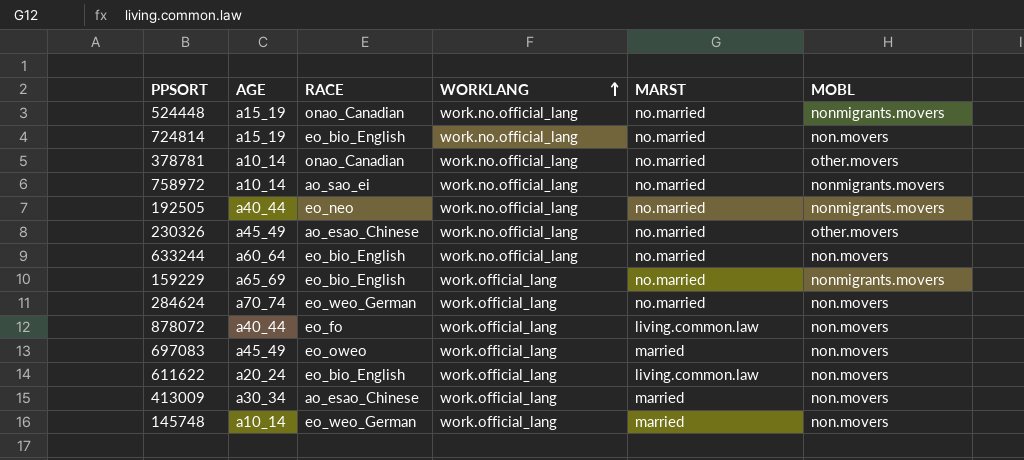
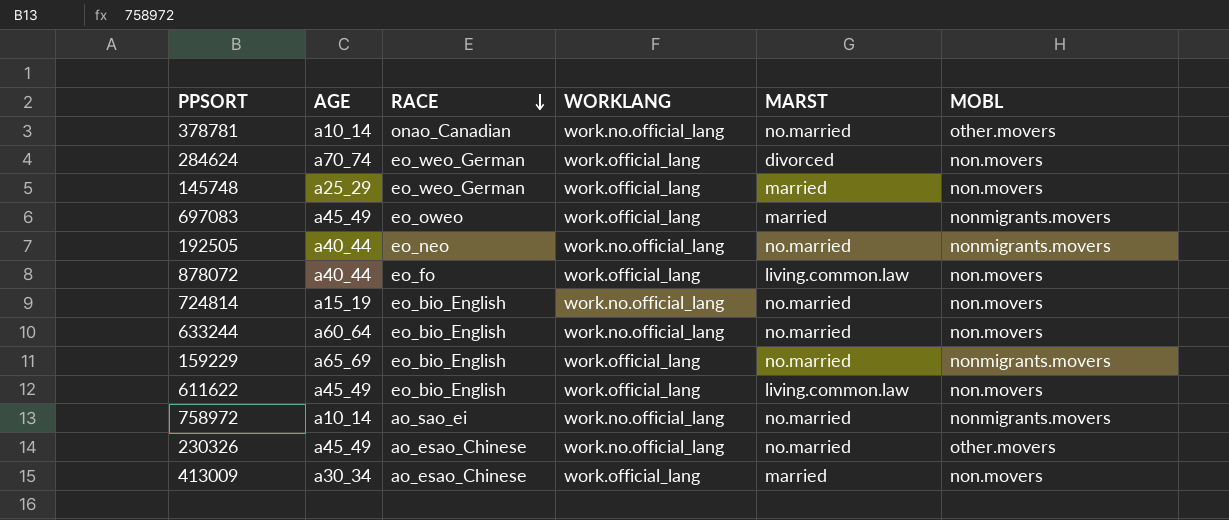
row order: WORKLANG ascending -> RACE descending
row 524448: a15_19 | onao_Canadian | work.no.official_lang | no.married | nonmigrants.movers -> none
284624 | MARST: no.married -> divorced
145748 | AGE: a10_14 -> a25_29
697083 | MOBL: non.movers -> nonmigrants.movers
611622 | AGE: a20_24 -> a45_49

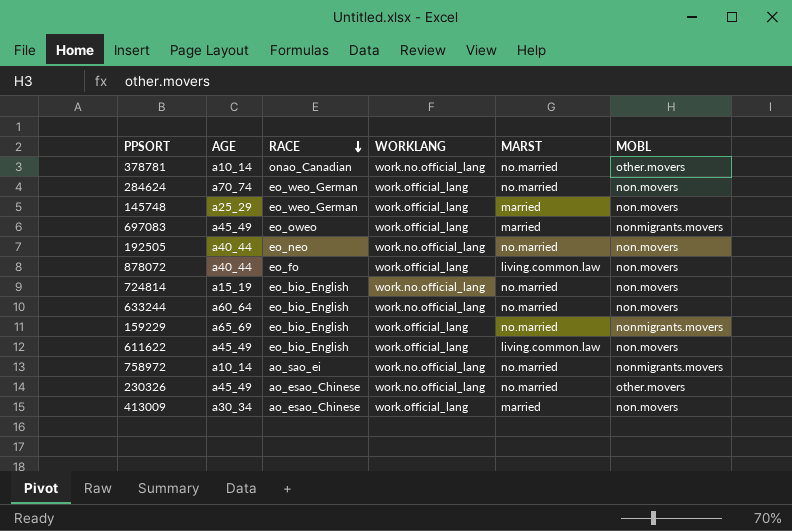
284624 | MARST: divorced -> no.married
192505 | MOBL: nonmigrants.movers -> non.movers

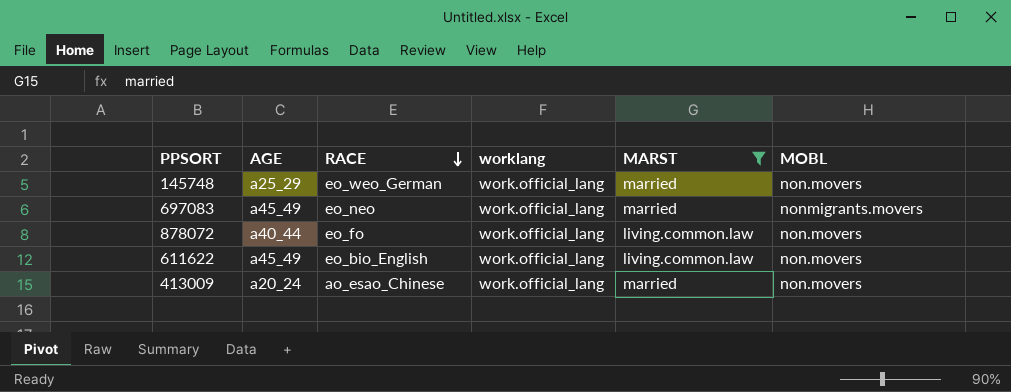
filter: none -> MARST != no.married
column name: WORKLANG -> worklang
697083 | RACE: eo_oweo -> eo_neo
413009 | AGE: a30_34 -> a20_24

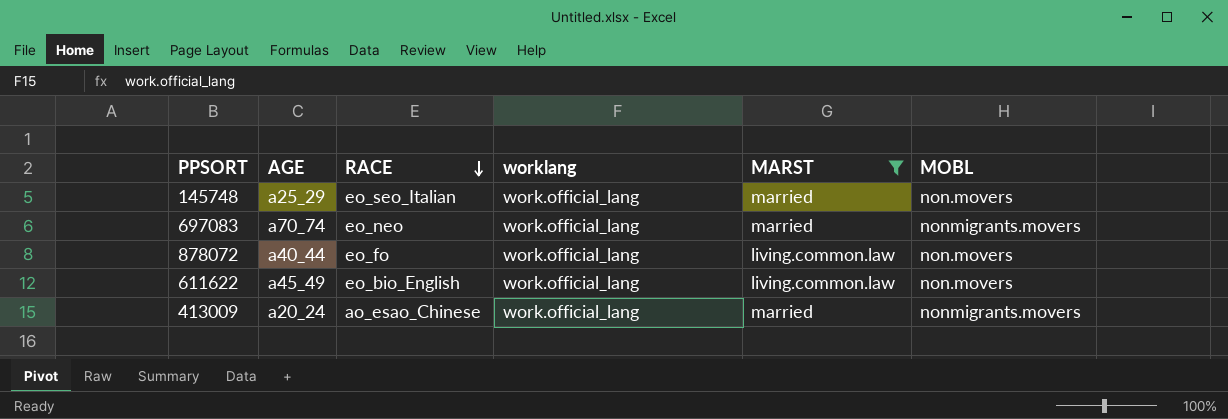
145748 | RACE: eo_weo_German -> eo_seo_Italian
697083 | AGE: a45_49 -> a70_74
413009 | MOBL: non.movers -> nonmigrants.movers

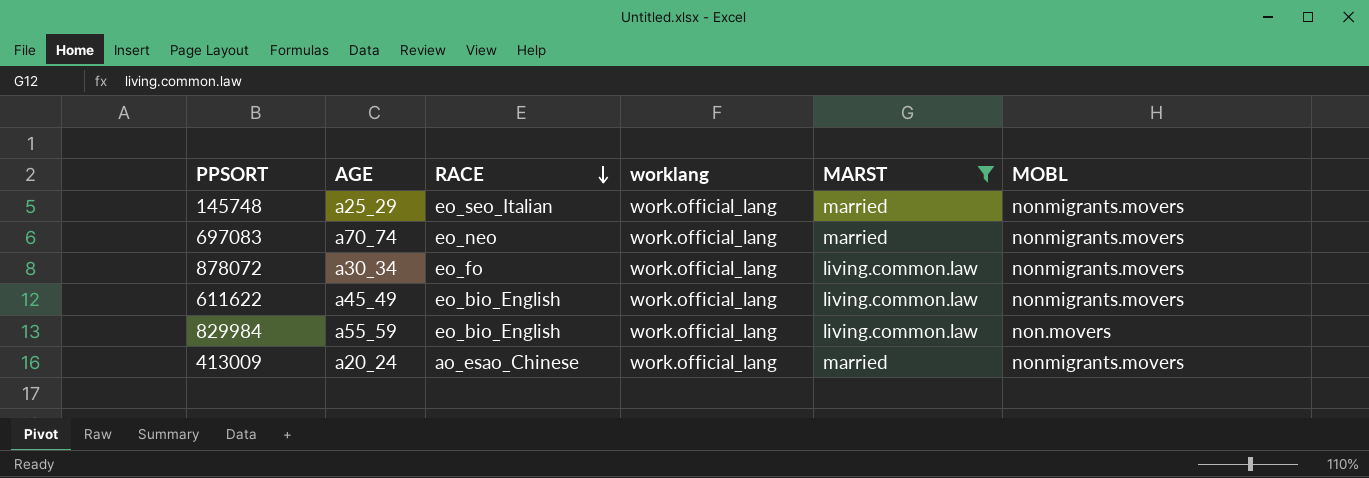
145748 | MOBL: non.movers -> nonmigrants.movers
878072 | AGE: a40_44 -> a30_34
878072 | MOBL: non.movers -> nonmigrants.movers
611622 | MOBL: non.movers -> nonmigrants.movers
row 829984: none -> a55_59 | eo_bio_English | work.official_lang | living.common.law | non.movers

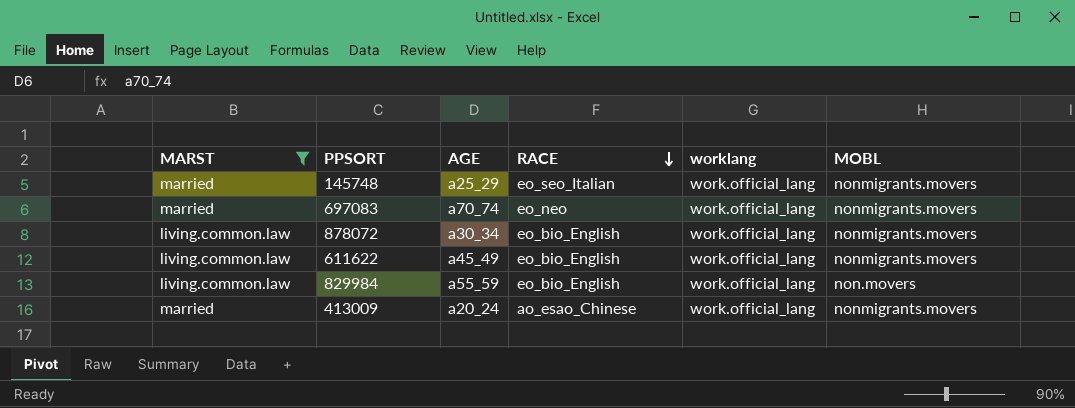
column MARST | position: 5 -> 1
878072 | RACE: eo_fo -> eo_bio_English

